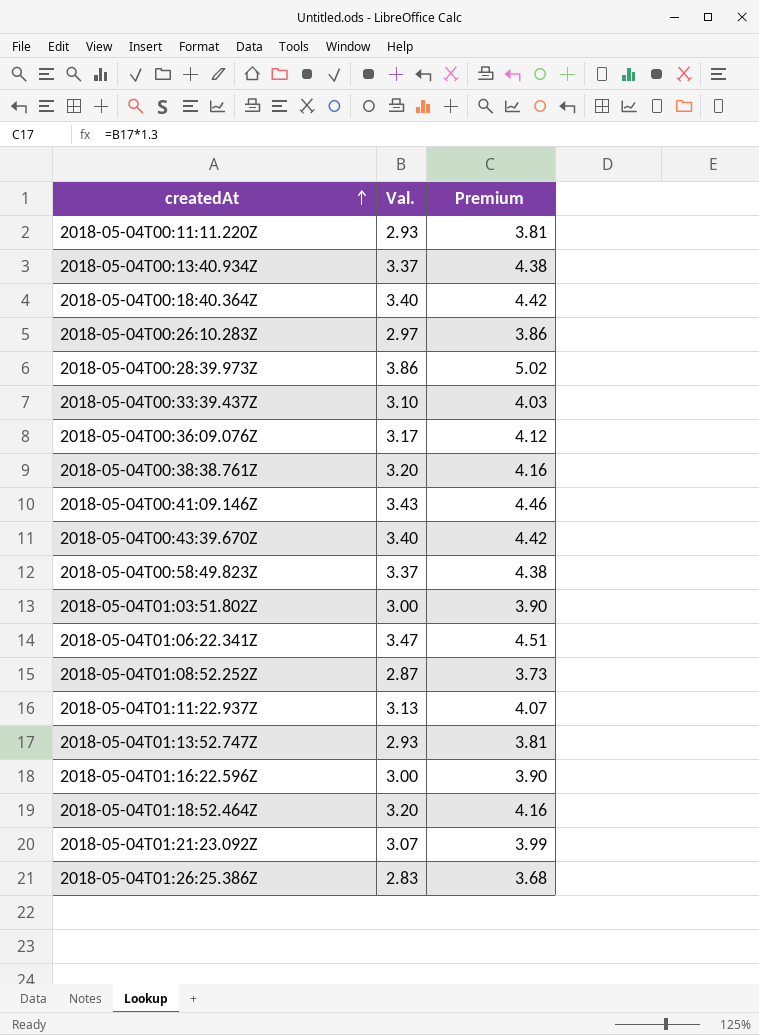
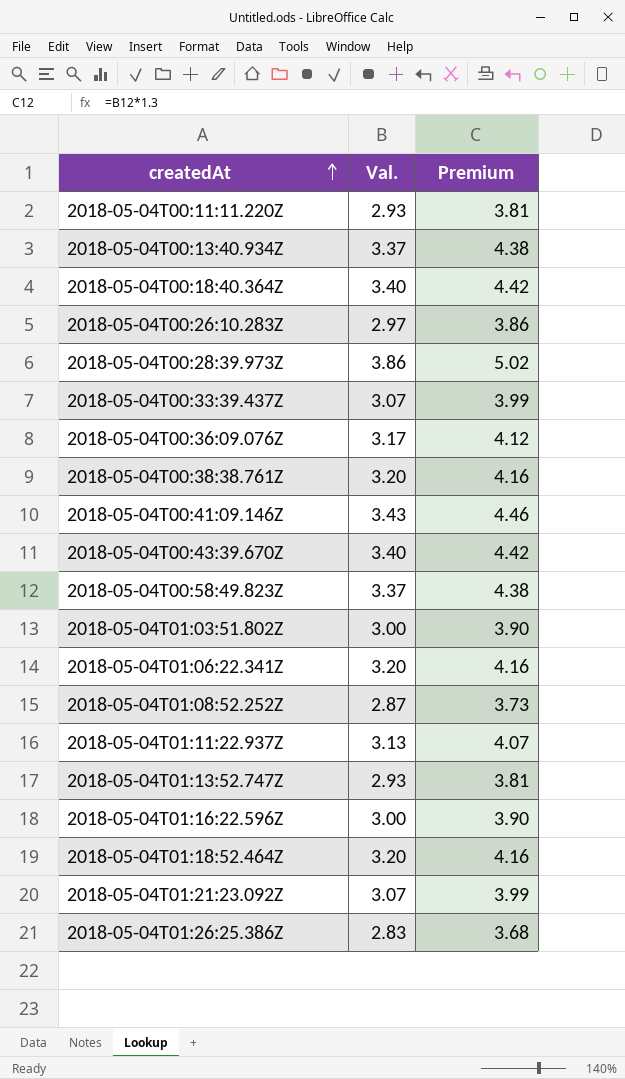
2018-05-04T00:33:39.437Z | Val.: 3.10 -> 3.07
2018-05-04T00:33:39.437Z | Premium: 4.03 -> 3.99
2018-05-04T01:06:22.341Z | Val.: 3.47 -> 3.20
2018-05-04T01:06:22.341Z | Premium: 4.51 -> 4.16

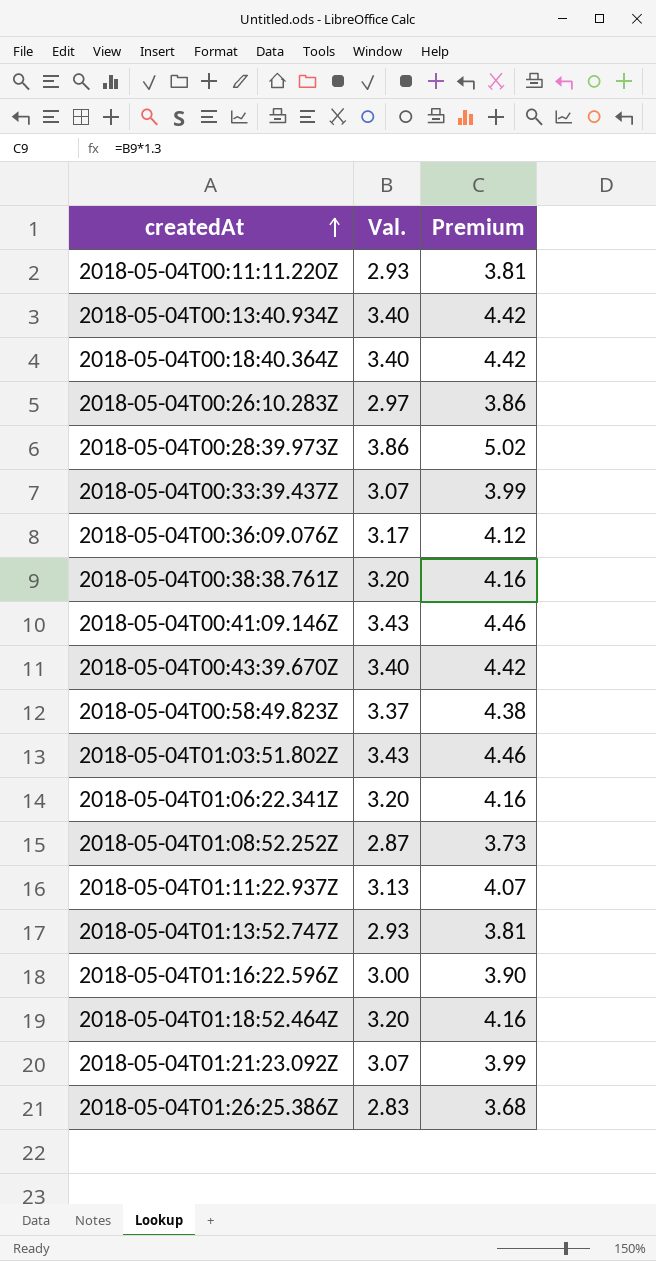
2018-05-04T00:13:40.934Z | Val.: 3.37 -> 3.40
2018-05-04T00:13:40.934Z | Premium: 4.38 -> 4.42
2018-05-04T01:03:51.802Z | Val.: 3.00 -> 3.43
2018-05-04T01:03:51.802Z | Premium: 3.90 -> 4.46

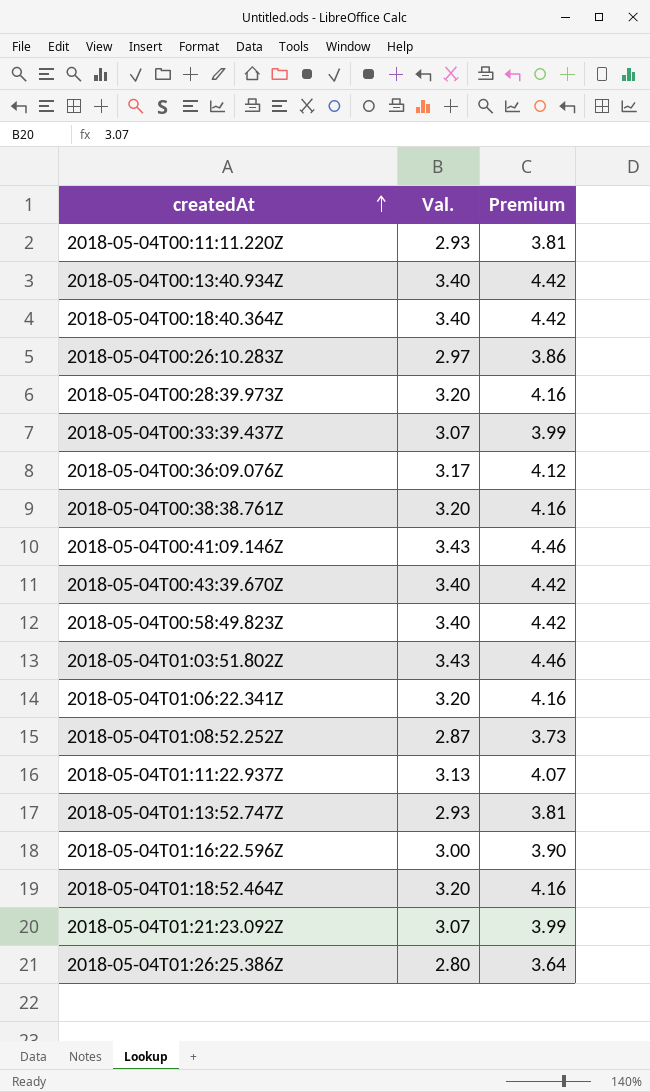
2018-05-04T00:28:39.973Z | Val.: 3.86 -> 3.20
2018-05-04T00:28:39.973Z | Premium: 5.02 -> 4.16
2018-05-04T00:58:49.823Z | Val.: 3.37 -> 3.40
2018-05-04T00:58:49.823Z | Premium: 4.38 -> 4.42
2018-05-04T01:26:25.386Z | Val.: 2.83 -> 2.80
2018-05-04T01:26:25.386Z | Premium: 3.68 -> 3.64

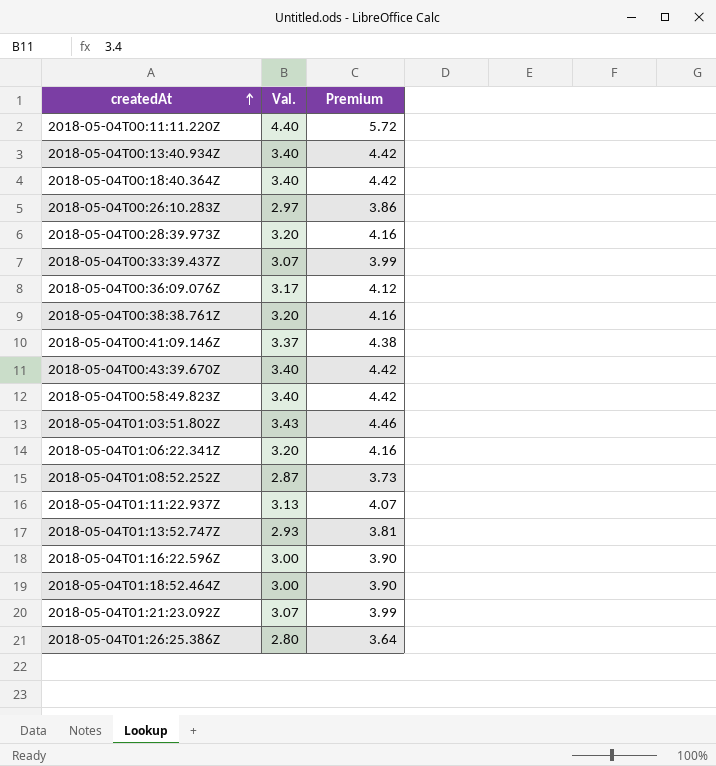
2018-05-04T00:11:11.220Z | Val.: 2.93 -> 4.40
2018-05-04T00:11:11.220Z | Premium: 3.81 -> 5.72
2018-05-04T00:41:09.146Z | Val.: 3.43 -> 3.37
2018-05-04T00:41:09.146Z | Premium: 4.46 -> 4.38
2018-05-04T01:18:52.464Z | Val.: 3.20 -> 3.00
2018-05-04T01:18:52.464Z | Premium: 4.16 -> 3.90

